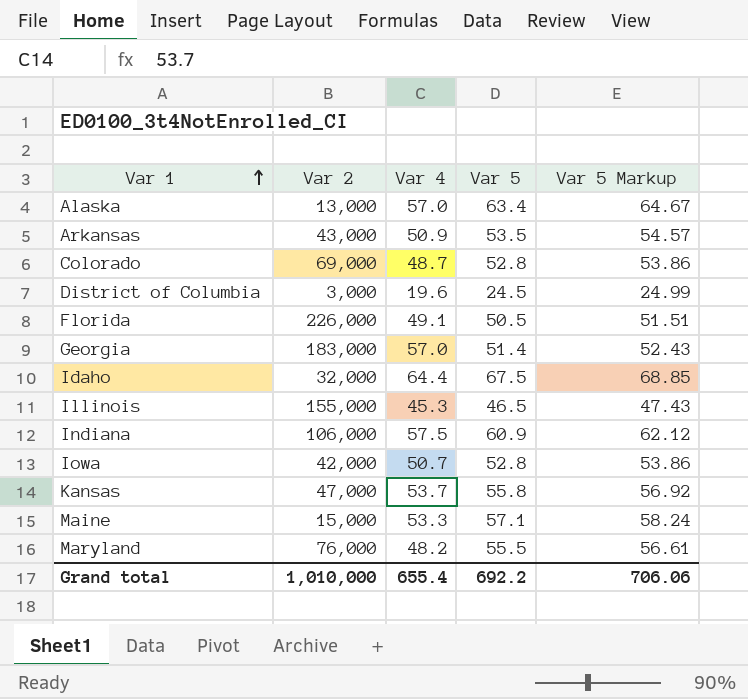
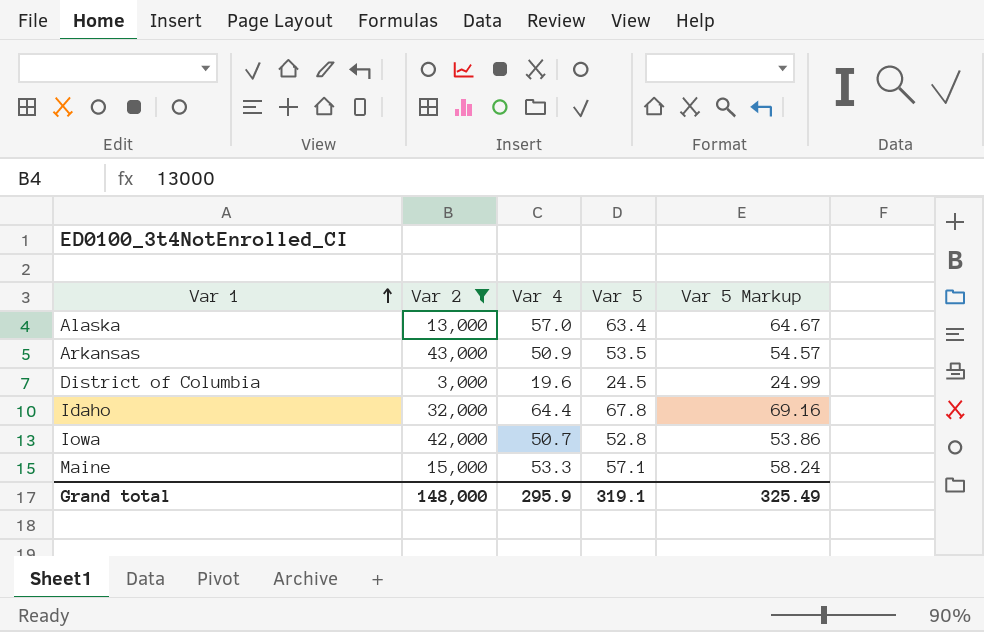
filter: none -> Var 2 <= 43,000
Idaho | Var 5: 67.5 -> 67.8
Idaho | Var 5 Markup: 68.85 -> 69.16
Grand total | Var 2: 1,010,000 -> 148,000
Grand total | Var 4: 655.4 -> 295.9
Grand total | Var 5: 692.2 -> 319.1
Grand total | Var 5 Markup: 706.06 -> 325.49

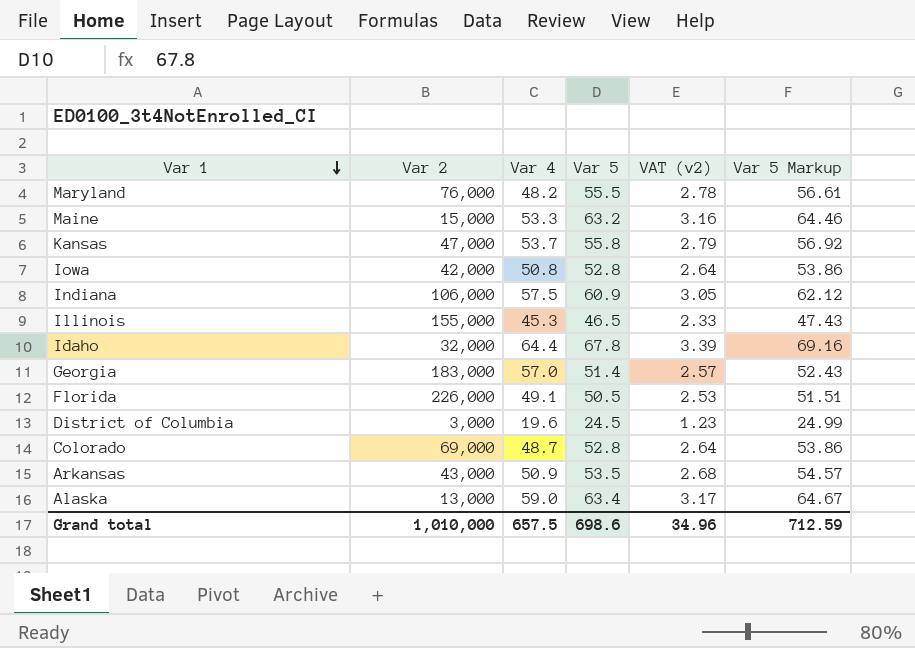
filter: Var 2 <= 43,000 -> none
row order: Var 1 ascending -> Var 1 descending
column VAT (v2) | formula: none -> [Var 5] * 0.05
Maine | Var 5: 57.1 -> 63.2
Maine | Var 5 Markup: 58.24 -> 64.46
Iowa | Var 4: 50.7 -> 50.8
Alaska | Var 4: 57.0 -> 59.0
Grand total | Var 2: 148,000 -> 1,010,000
Grand total | Var 4: 295.9 -> 657.5
Grand total | Var 5: 319.1 -> 698.6
Grand total | Var 5 Markup: 325.49 -> 712.59

